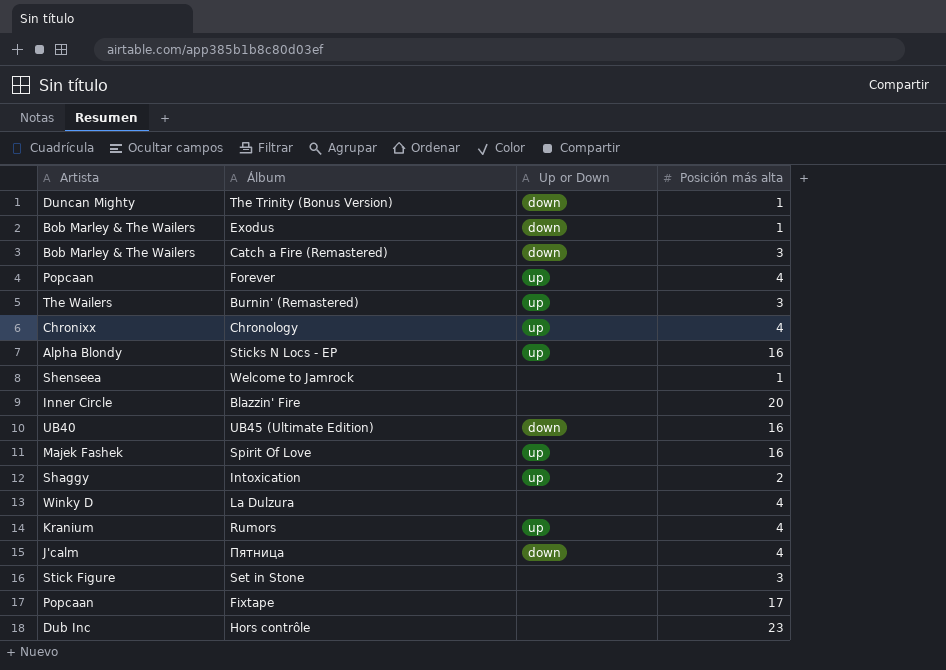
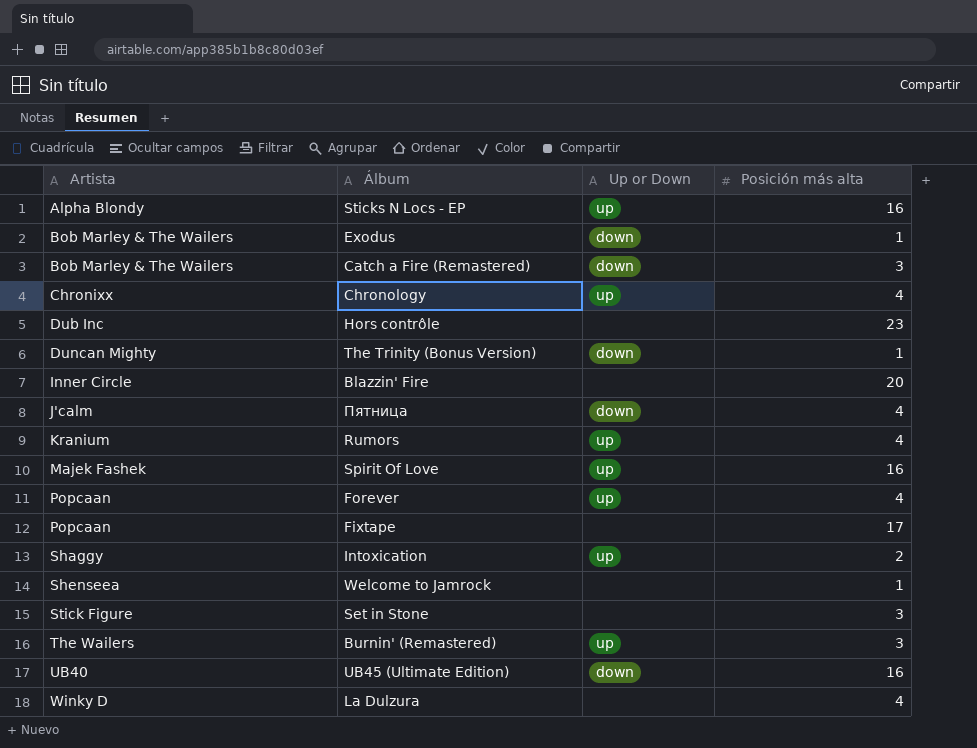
row order: none -> Artista ascending

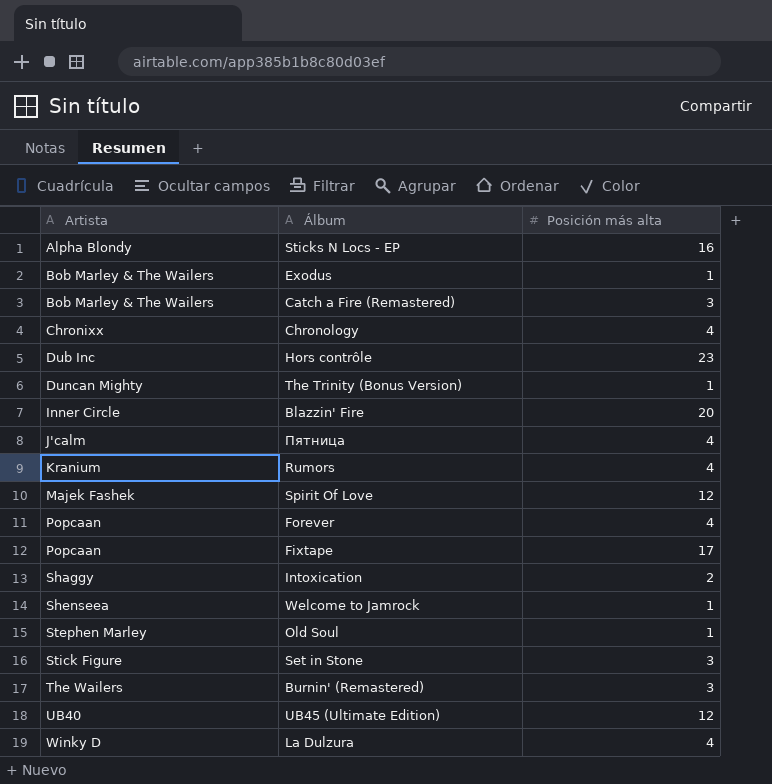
column Up or Down | position: 3 -> none
Spirit Of Love | Posición más alta: 16 -> 12
row Old Soul: none -> Stephen Marley | 1
UB45 (Ultimate Edition) | Posición más alta: 16 -> 12

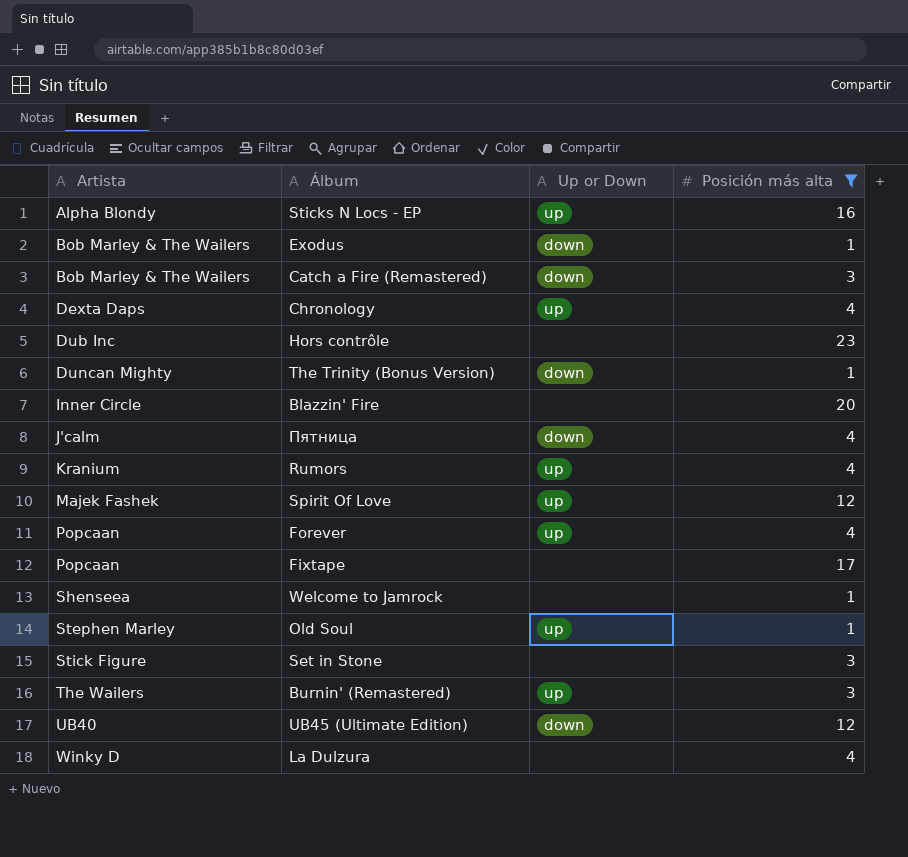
filter: none -> Posición más alta != 2
column Up or Down | position: none -> 3
Chronology | Artista: Chronixx -> Dexta Daps

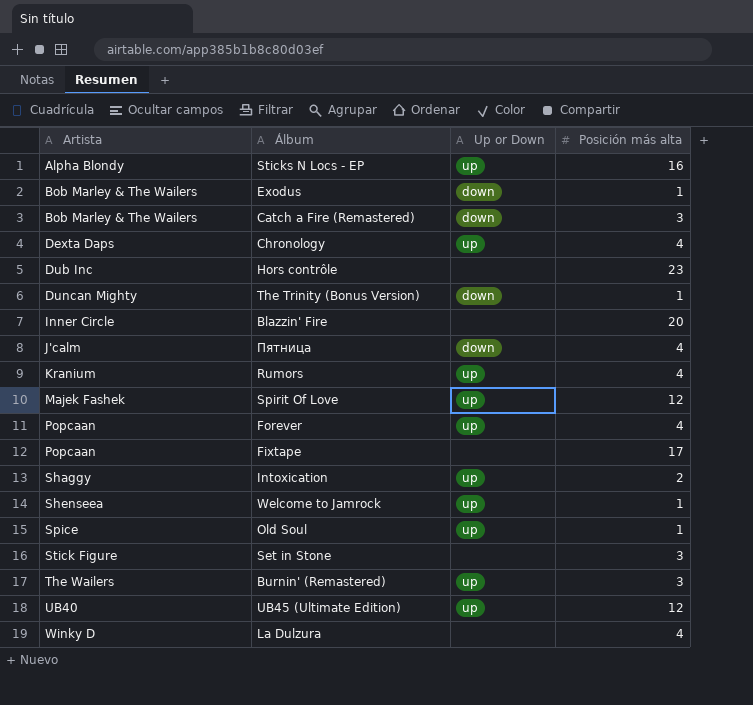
filter: Posición más alta != 2 -> none
Welcome to Jamrock | Up or Down: none -> up
Old Soul | Artista: Stephen Marley -> Spice
UB45 (Ultimate Edition) | Up or Down: down -> up

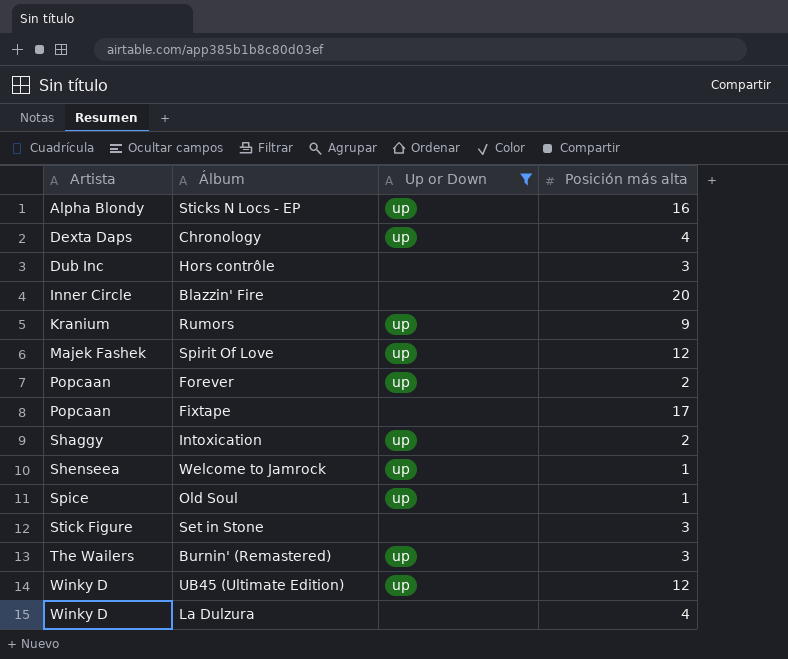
filter: none -> Up or Down != down
Hors contrôle | Posición más alta: 23 -> 3
Rumors | Posición más alta: 4 -> 9
Forever | Posición más alta: 4 -> 2
UB45 (Ultimate Edition) | Artista: UB40 -> Winky D

